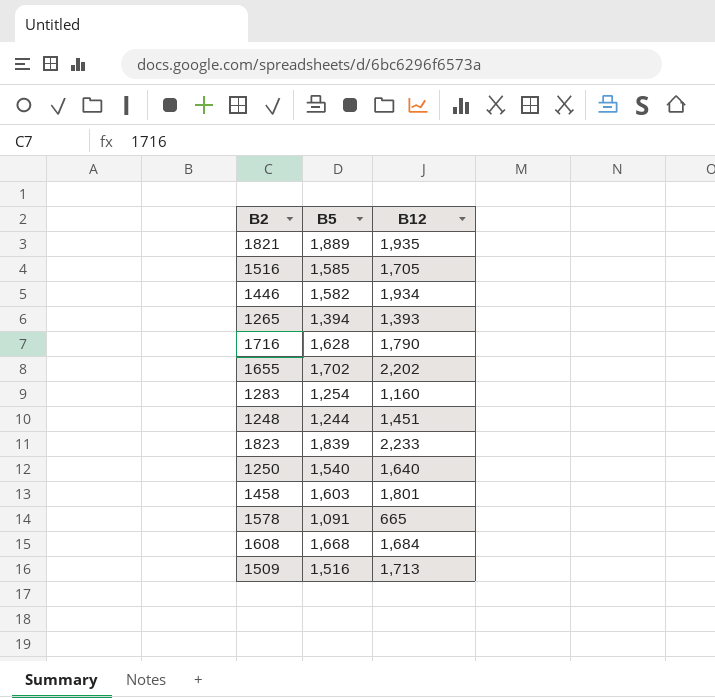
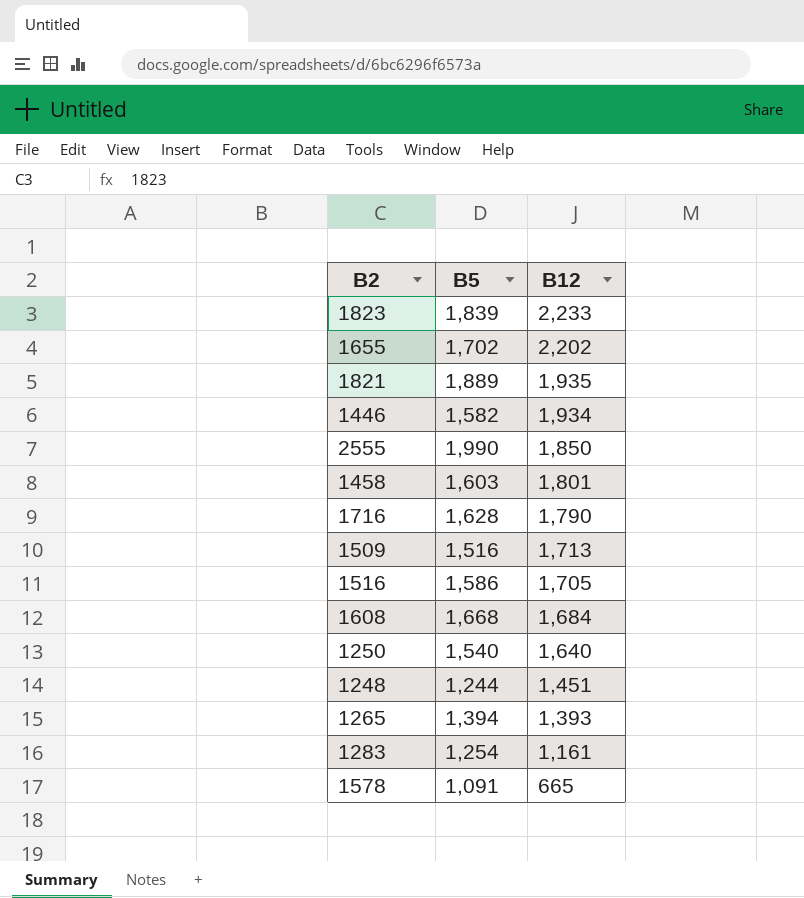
row order: none -> B12 descending
row 2555: none -> 1,990 | 1,850
1516 | B5: 1,585 -> 1,586
1283 | B12: 1,160 -> 1,161

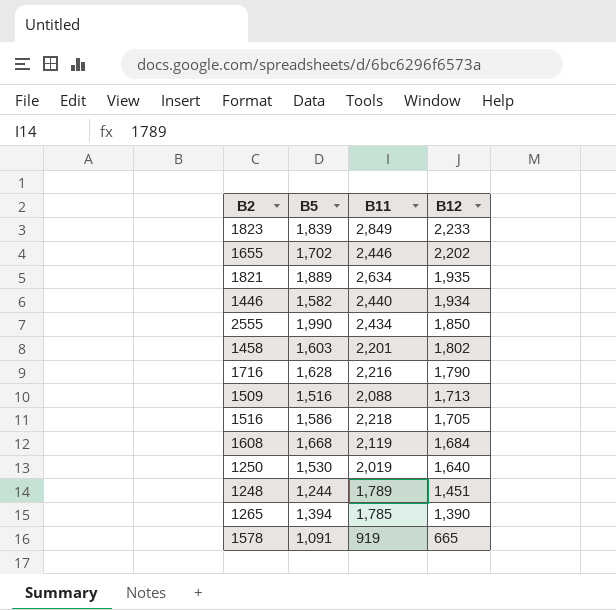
column B11 | position: none -> 3
row 1283: 1,254 | 1,161 -> none
1458 | B12: 1,801 -> 1,802
1250 | B5: 1,540 -> 1,530
1265 | B12: 1,393 -> 1,390

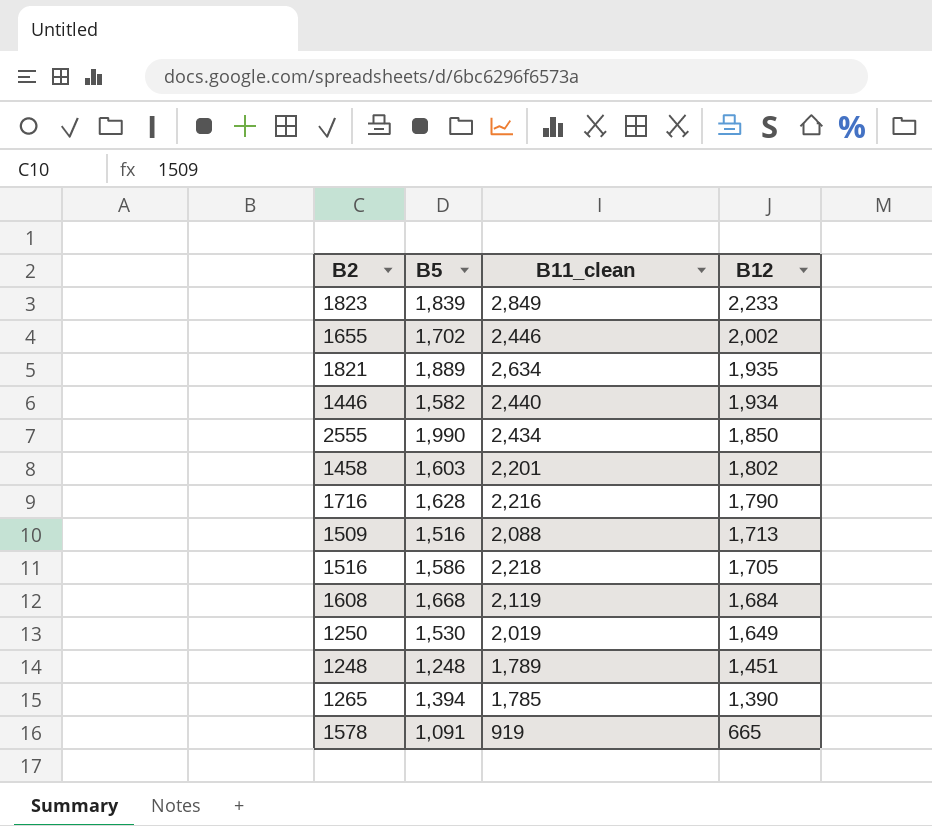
column name: B11 -> B11_clean
1655 | B12: 2,202 -> 2,002
1250 | B12: 1,640 -> 1,649
1248 | B5: 1,244 -> 1,248

